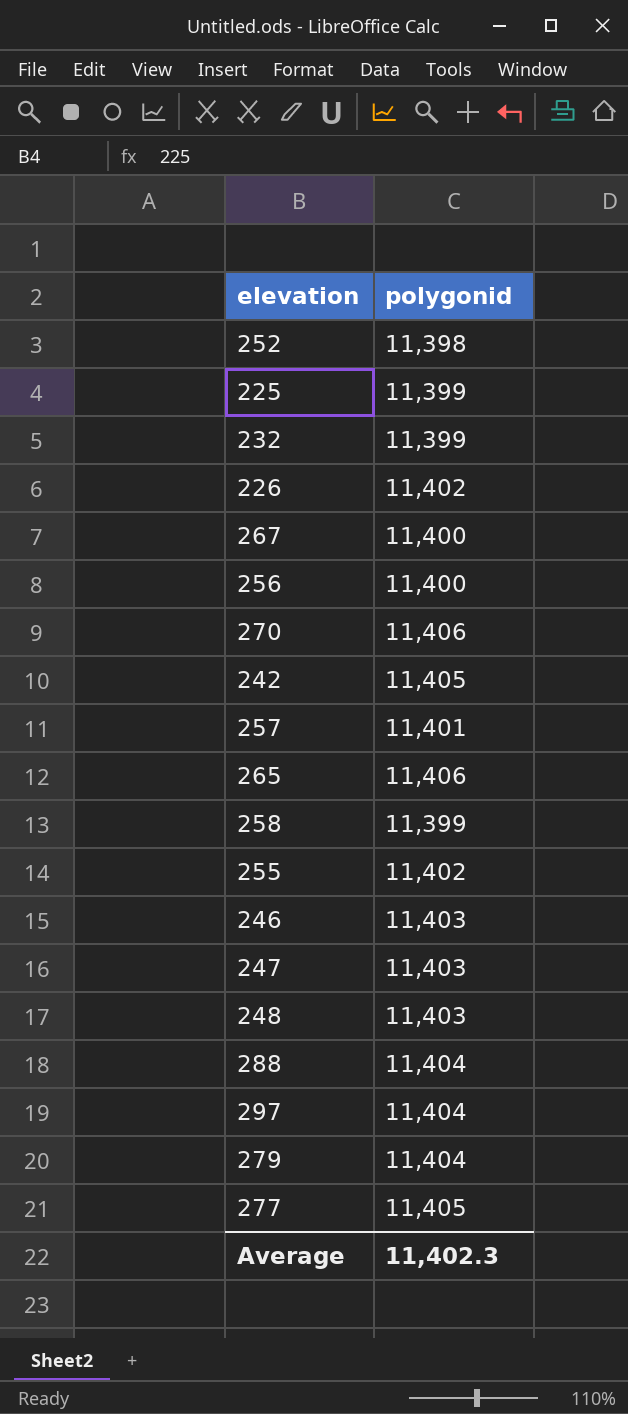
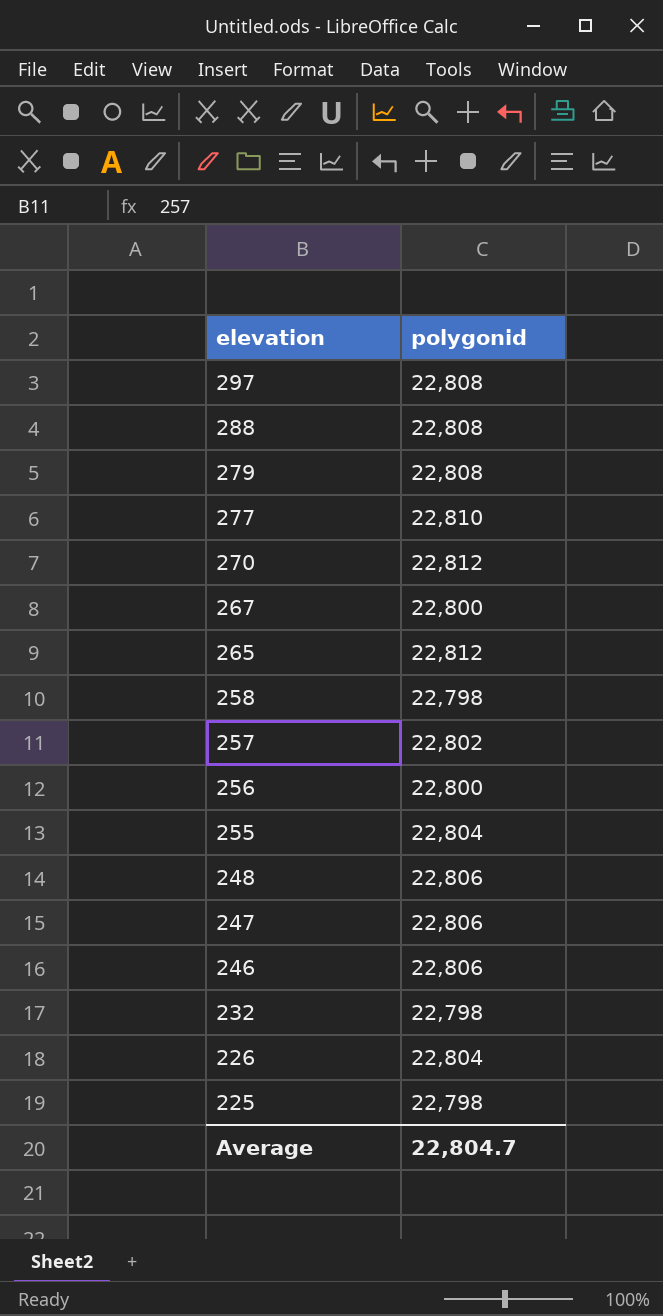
row order: none -> elevation descending
row 252: 11,398 -> none
row 242: 11,405 -> none
297 | polygonid: 11,404 -> 22,808
288 | polygonid: 11,404 -> 22,808
279 | polygonid: 11,404 -> 22,808
277 | polygonid: 11,405 -> 22,810
270 | polygonid: 11,406 -> 22,812
267 | polygonid: 11,400 -> 22,800
265 | polygonid: 11,406 -> 22,812
258 | polygonid: 11,399 -> 22,798
257 | polygonid: 11,401 -> 22,802
256 | polygonid: 11,400 -> 22,800
255 | polygonid: 11,402 -> 22,804
248 | polygonid: 11,403 -> 22,806
247 | polygonid: 11,403 -> 22,806
246 | polygonid: 11,403 -> 22,806
232 | polygonid: 11,399 -> 22,798
226 | polygonid: 11,402 -> 22,804
225 | polygonid: 11,399 -> 22,798
Average | polygonid: 11,402.3 -> 22,804.7

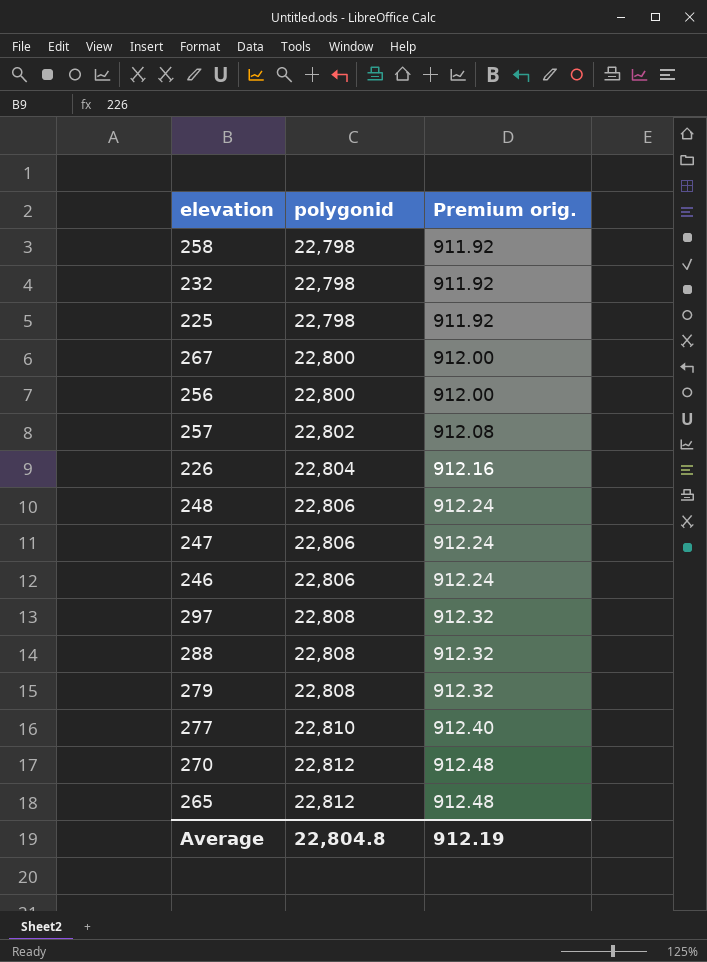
row order: elevation descending -> polygonid ascending
column Premium orig. | formula: none -> [polygonid] * 0.04
row 255: 22,804 -> none
Average | polygonid: 22,804.7 -> 22,804.8

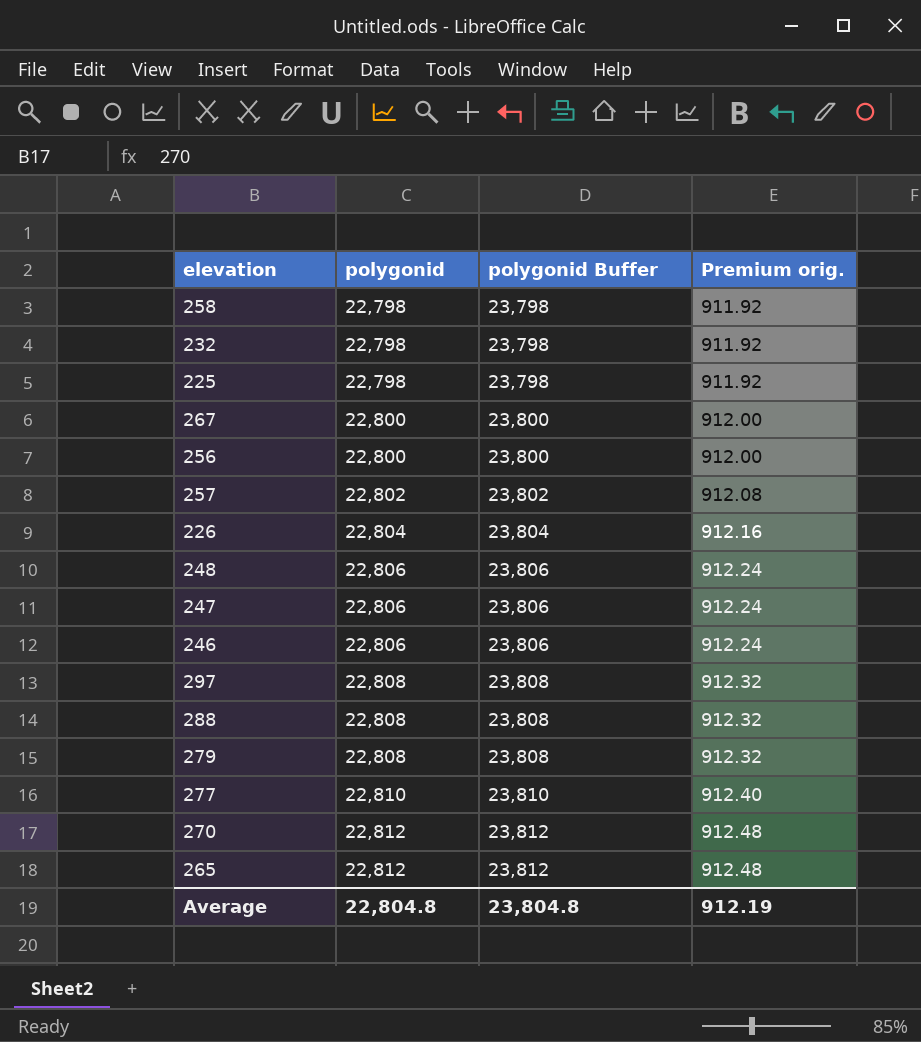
column polygonid Buffer | formula: none -> [polygonid] + 1000

